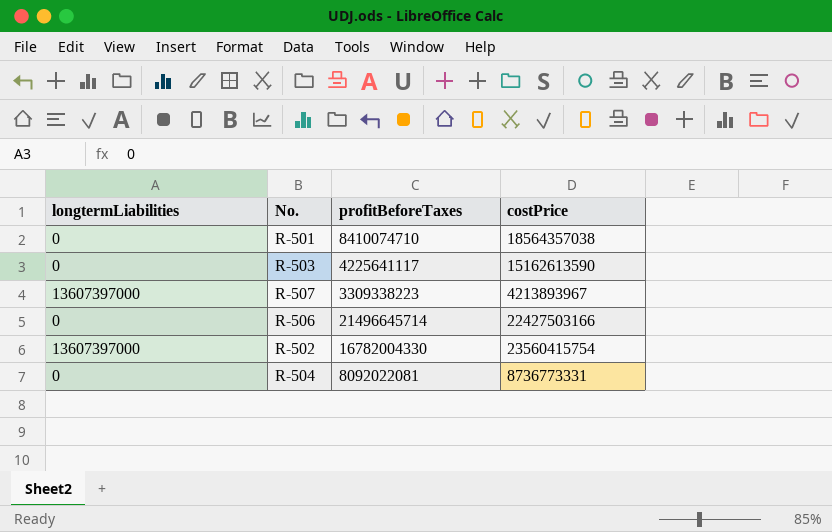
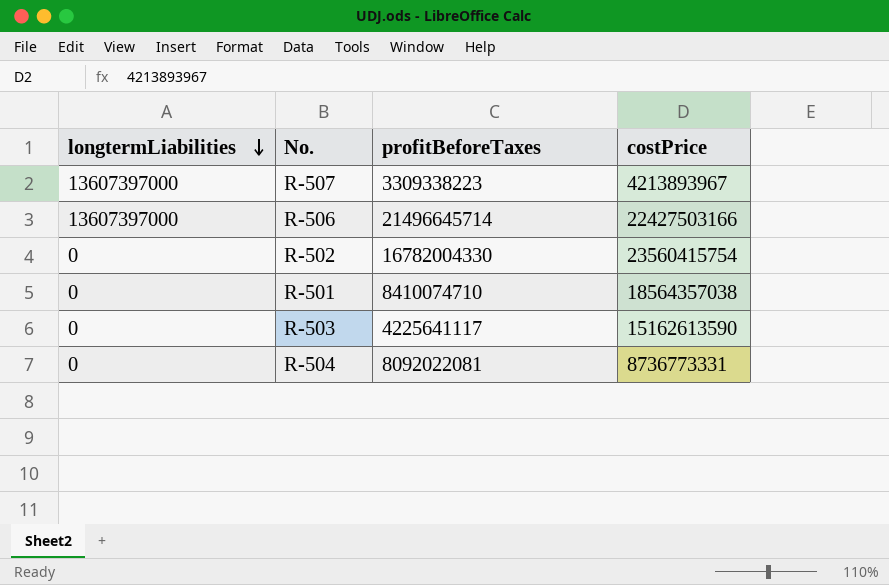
row order: none -> longtermLiabilities descending
R-506 | longtermLiabilities: 0 -> 13607397000
R-502 | longtermLiabilities: 13607397000 -> 0

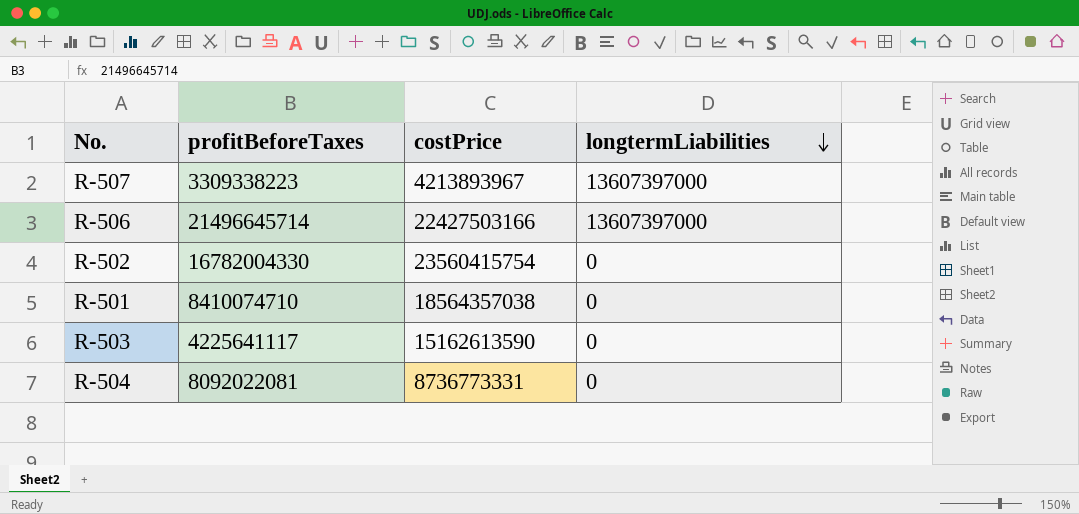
column longtermLiabilities | position: 1 -> 4

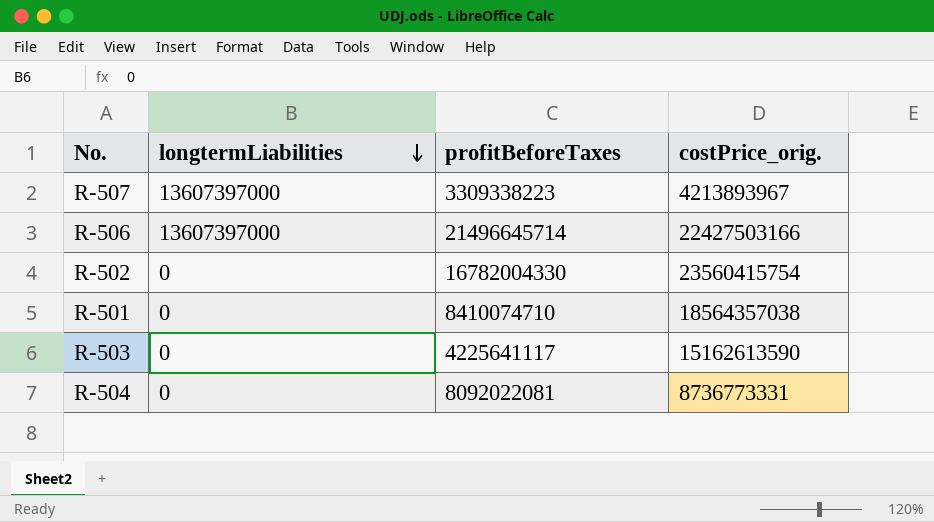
column longtermLiabilities | position: 4 -> 2
column name: costPrice -> costPrice_orig.

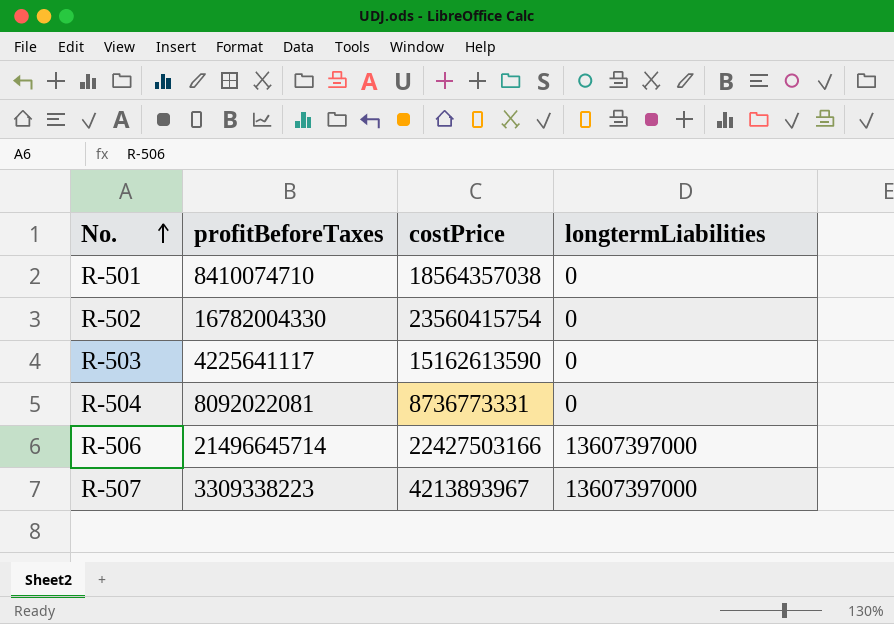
row order: longtermLiabilities descending -> No. ascending
column name: costPrice_orig. -> costPrice
column longtermLiabilities | position: 2 -> 4

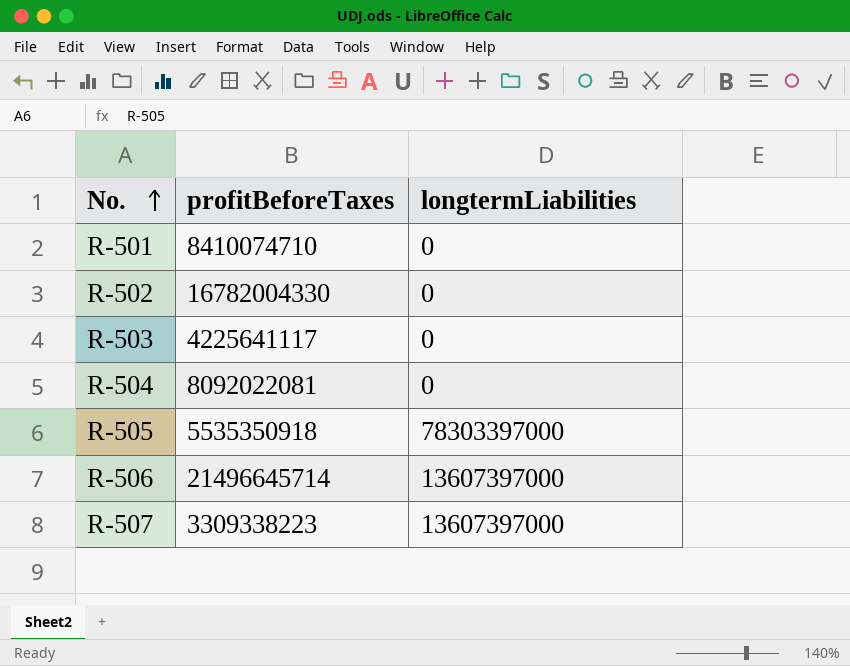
column costPrice | position: 3 -> none
row R-505: none -> 5535350918 | 78303397000

